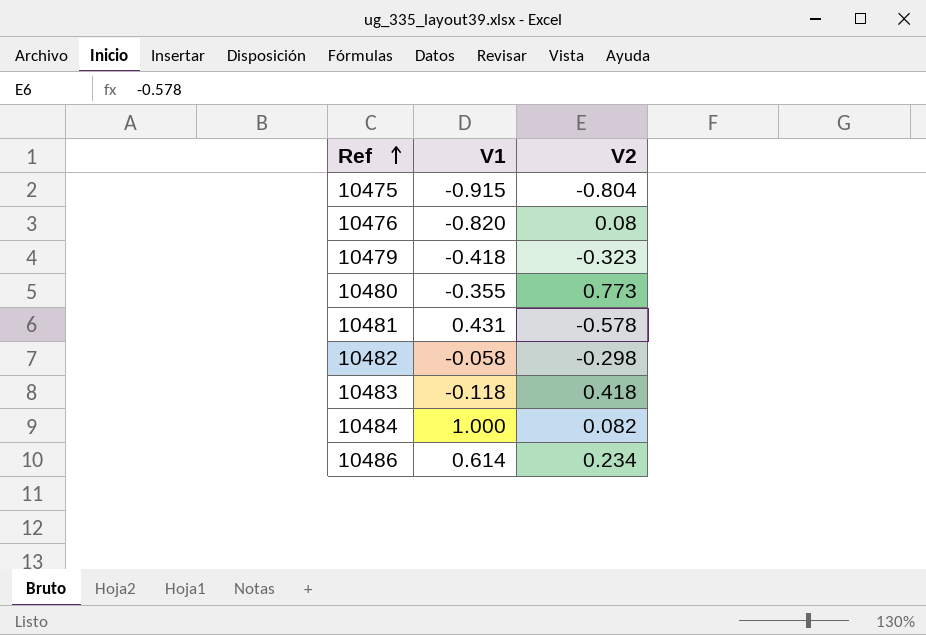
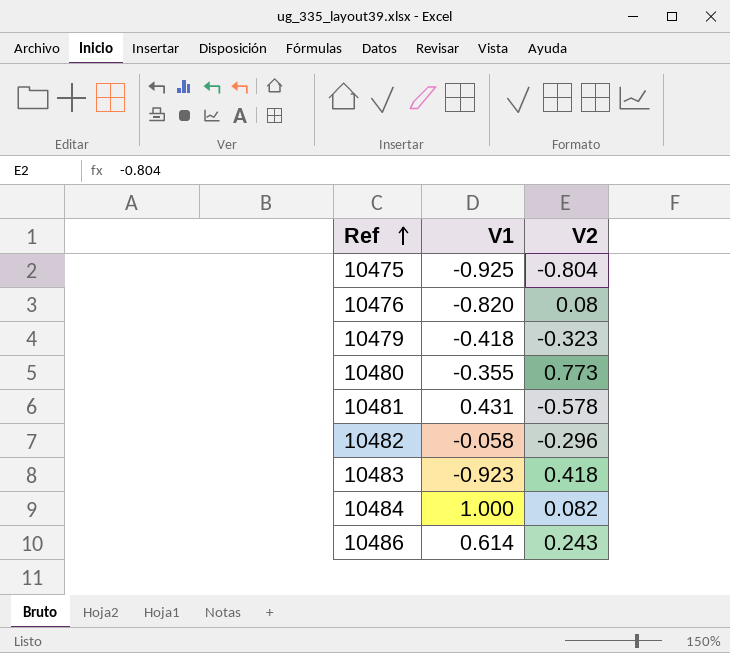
10475 | V1: -0.915 -> -0.925
10482 | V2: -0.298 -> -0.296
10483 | V1: -0.118 -> -0.923
10486 | V2: 0.234 -> 0.243

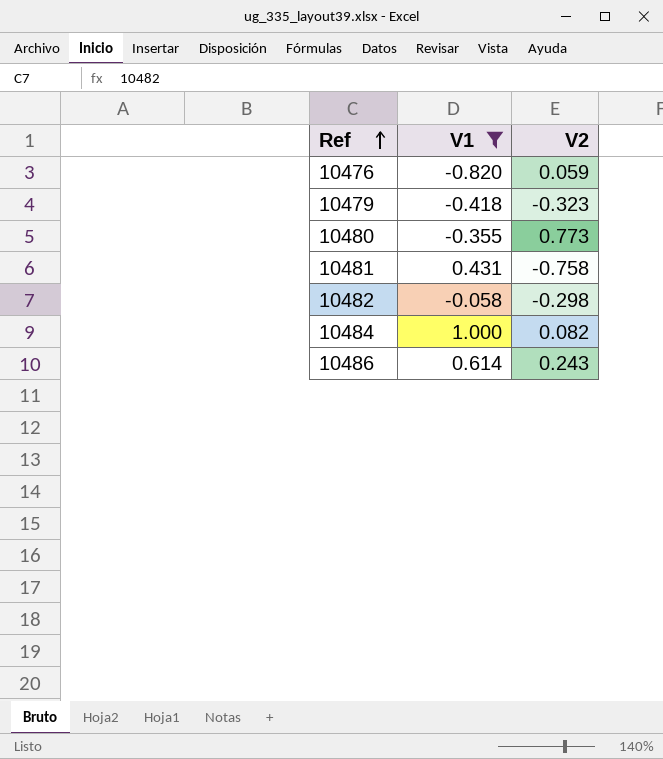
filter: none -> V1 >= -0.820
10476 | V2: 0.08 -> 0.059
10481 | V2: -0.578 -> -0.758
10482 | V2: -0.296 -> -0.298

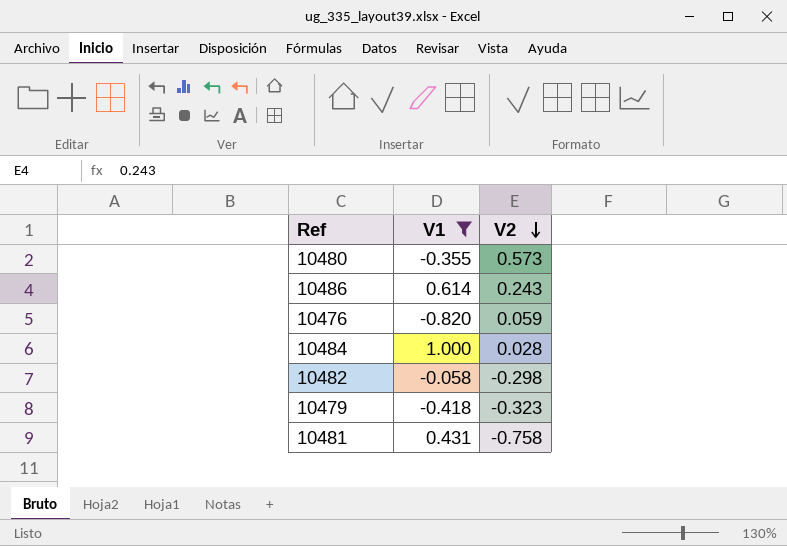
row order: Ref ascending -> V2 descending
10480 | V2: 0.773 -> 0.573
10484 | V2: 0.082 -> 0.028

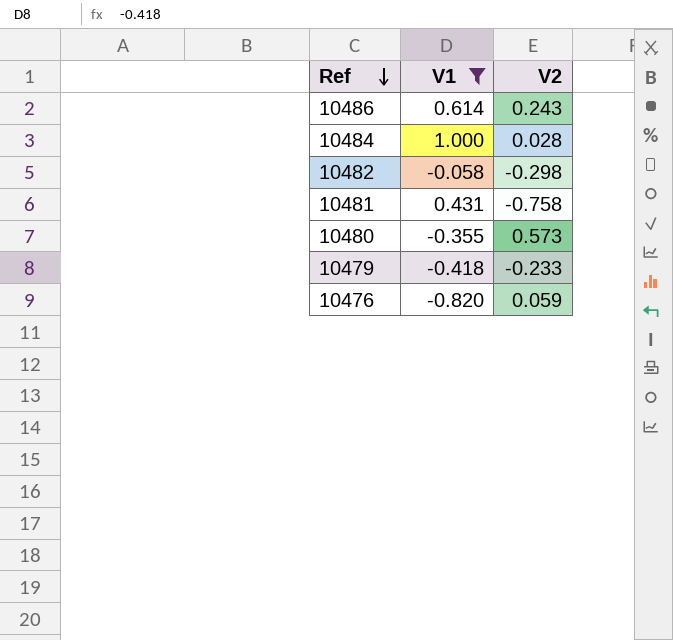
row order: V2 descending -> Ref descending
10479 | V2: -0.323 -> -0.233

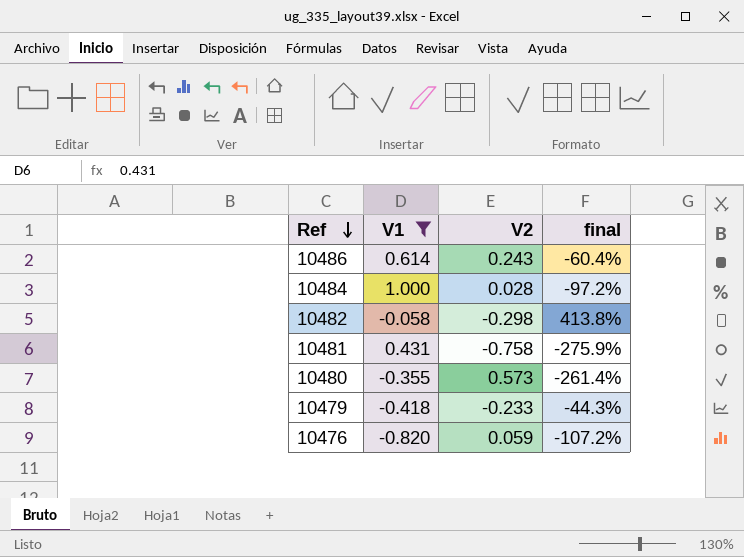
column final | formula: none -> ([V2] - [V1]) / [V1]

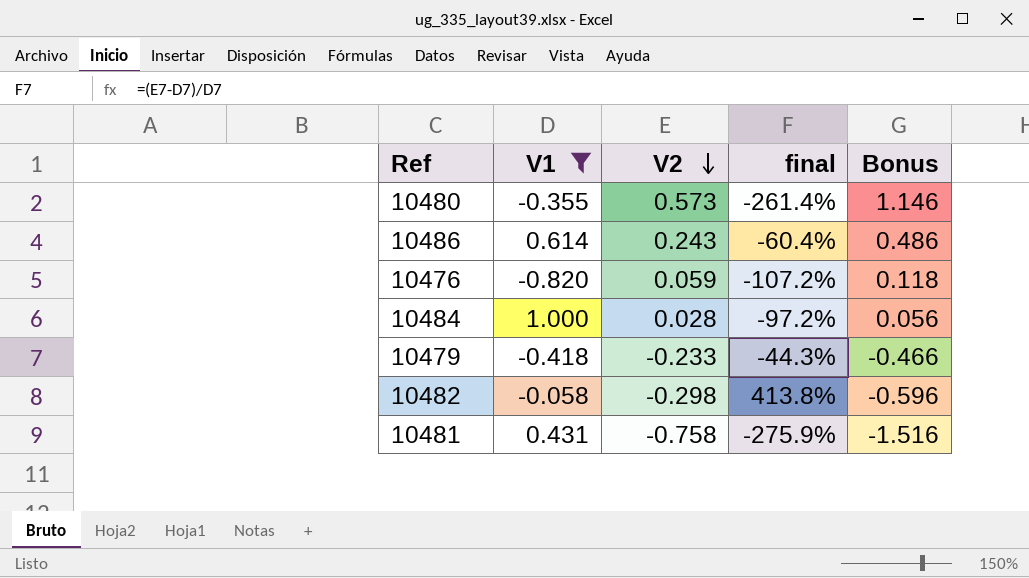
row order: Ref descending -> V2 descending
column Bonus | formula: none -> [V2] * 2

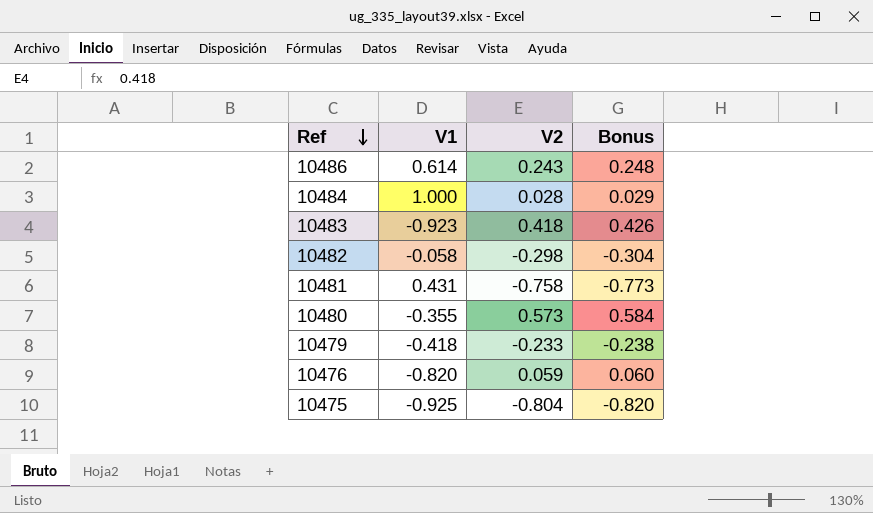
filter: V1 >= -0.820 -> none
row order: V2 descending -> Ref descending
column final | formula: ([V2] - [V1]) / [V1] -> none
column Bonus | formula: [V2] * 2 -> [V2] * 1.02

